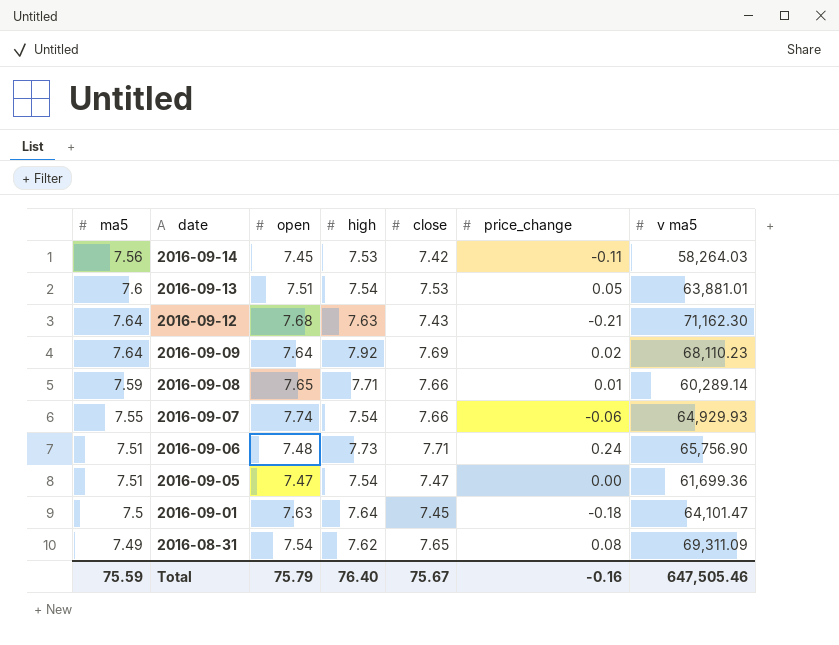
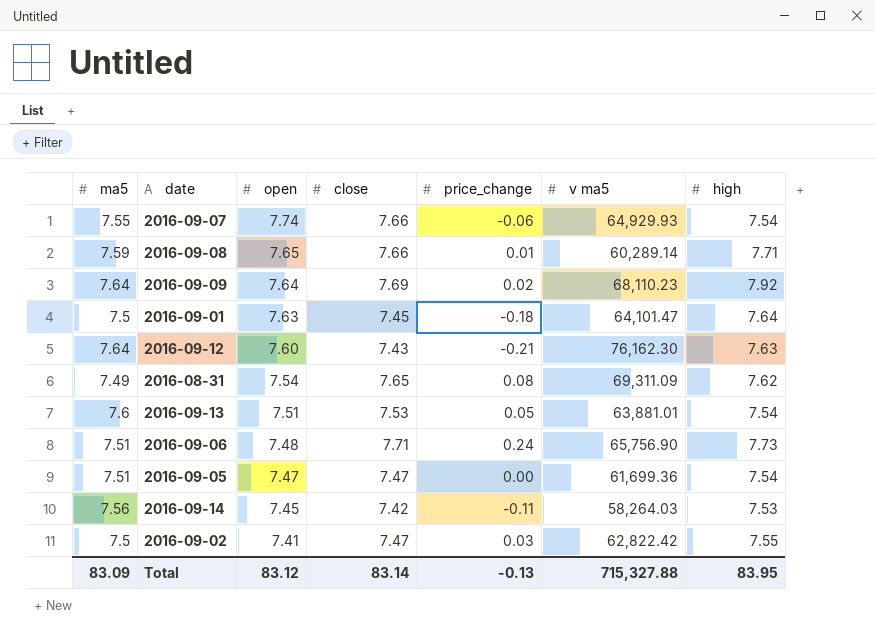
row order: date descending -> open descending
column high | position: 4 -> 7
2016-09-12 | open: 7.68 -> 7.60
2016-09-12 | v ma5: 71,162.30 -> 76,162.30
row 2016-09-02: none -> 7.5 | 7.41 | 7.47 | 0.03 | 62,822.42 | 7.55
Total | ma5: 75.59 -> 83.09
Total | open: 75.79 -> 83.12
Total | close: 75.67 -> 83.14
Total | price_change: -0.16 -> -0.13
Total | v ma5: 647,505.46 -> 715,327.88
Total | high: 76.40 -> 83.95

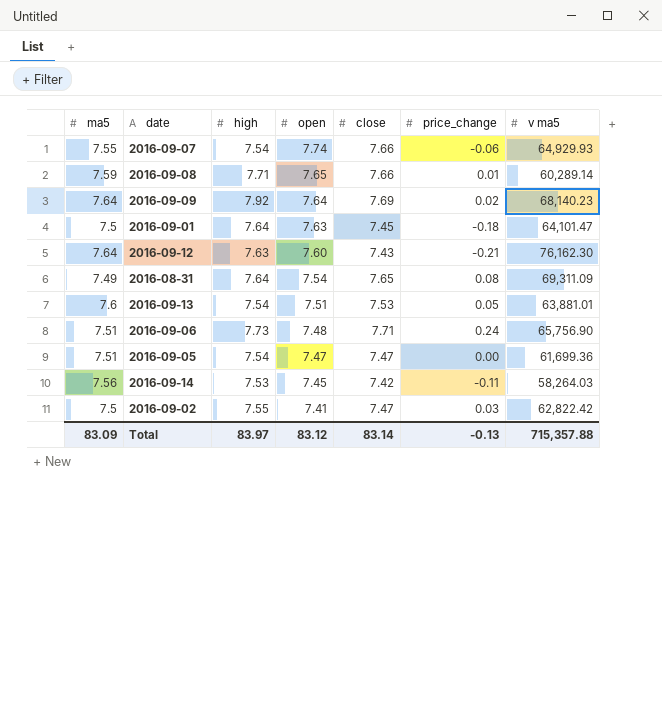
column high | position: 7 -> 3
2016-09-09 | v ma5: 68,110.23 -> 68,140.23
2016-08-31 | high: 7.62 -> 7.64
Total | high: 83.95 -> 83.97
Total | v ma5: 715,327.88 -> 715,357.88

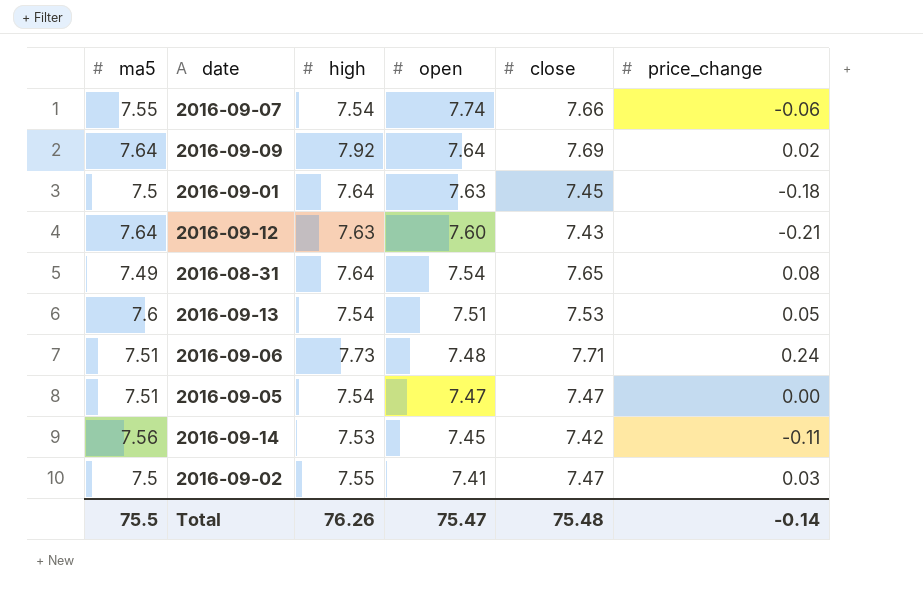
column v ma5 | position: 7 -> none
row 2016-09-08: 7.59 | 7.71 | 7.65 | 7.66 | 0.01 | 60,289.14 -> none
Total | ma5: 83.09 -> 75.5
Total | high: 83.97 -> 76.26
Total | open: 83.12 -> 75.47
Total | close: 83.14 -> 75.48
Total | price_change: -0.13 -> -0.14

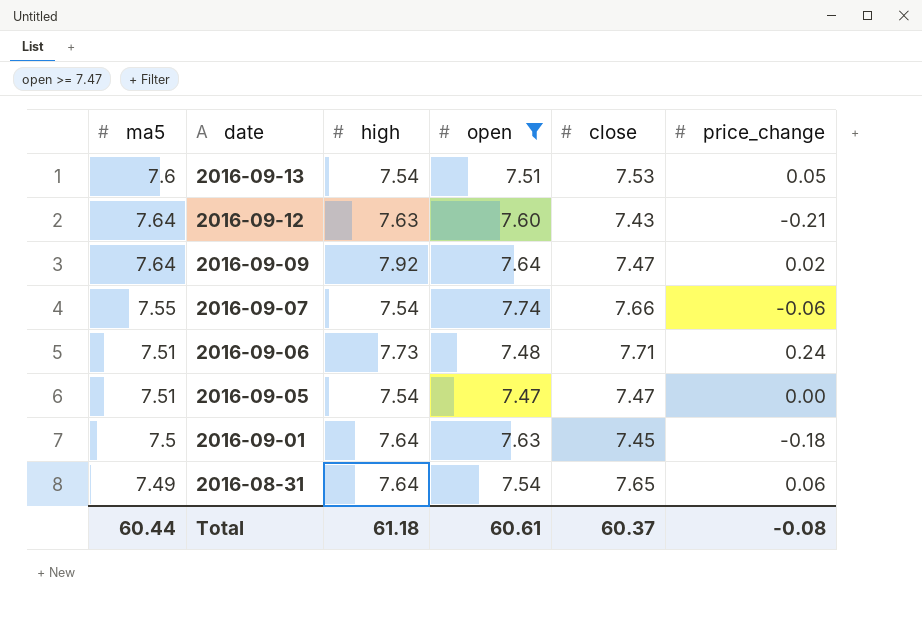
filter: none -> open >= 7.47
row order: open descending -> date descending
2016-09-09 | close: 7.69 -> 7.47
2016-08-31 | price_change: 0.08 -> 0.06
Total | ma5: 75.5 -> 60.44
Total | high: 76.26 -> 61.18
Total | open: 75.47 -> 60.61
Total | close: 75.48 -> 60.37
Total | price_change: -0.14 -> -0.08

